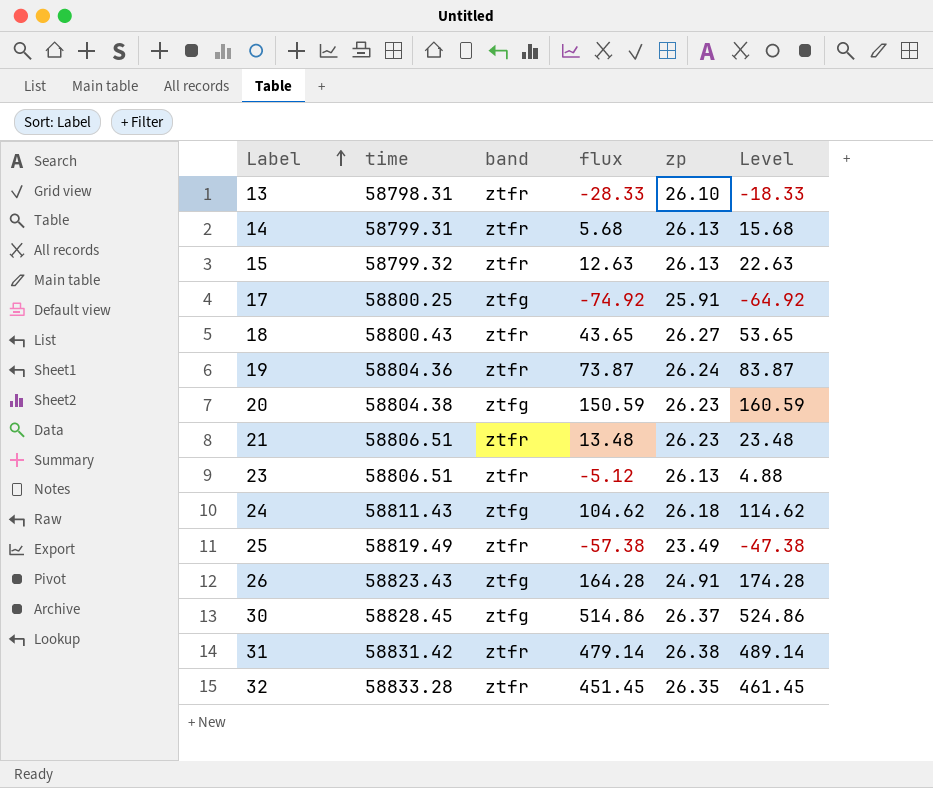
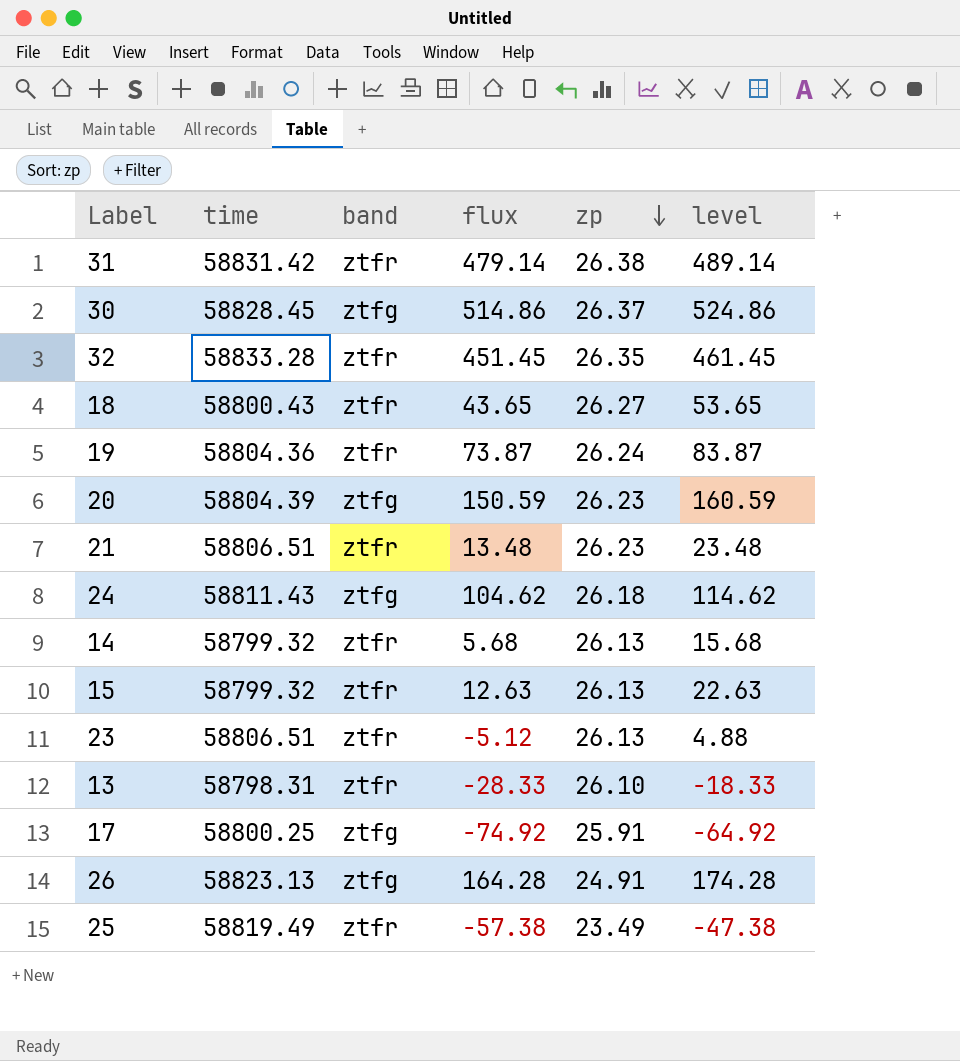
row order: Label ascending -> zp descending
column name: Level -> level
20 | time: 58804.38 -> 58804.39
14 | time: 58799.31 -> 58799.32
26 | time: 58823.43 -> 58823.13

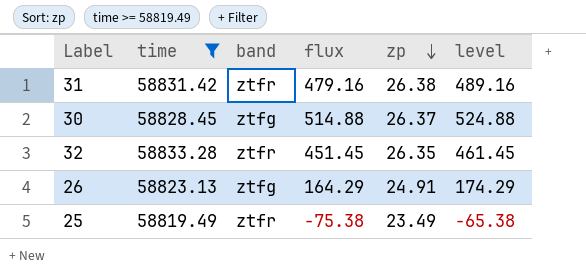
filter: none -> time >= 58819.49
31 | flux: 479.14 -> 479.16
31 | level: 489.14 -> 489.16
30 | flux: 514.86 -> 514.88
30 | level: 524.86 -> 524.88
26 | flux: 164.28 -> 164.29
26 | level: 174.28 -> 174.29
25 | flux: -57.38 -> -75.38
25 | level: -47.38 -> -65.38

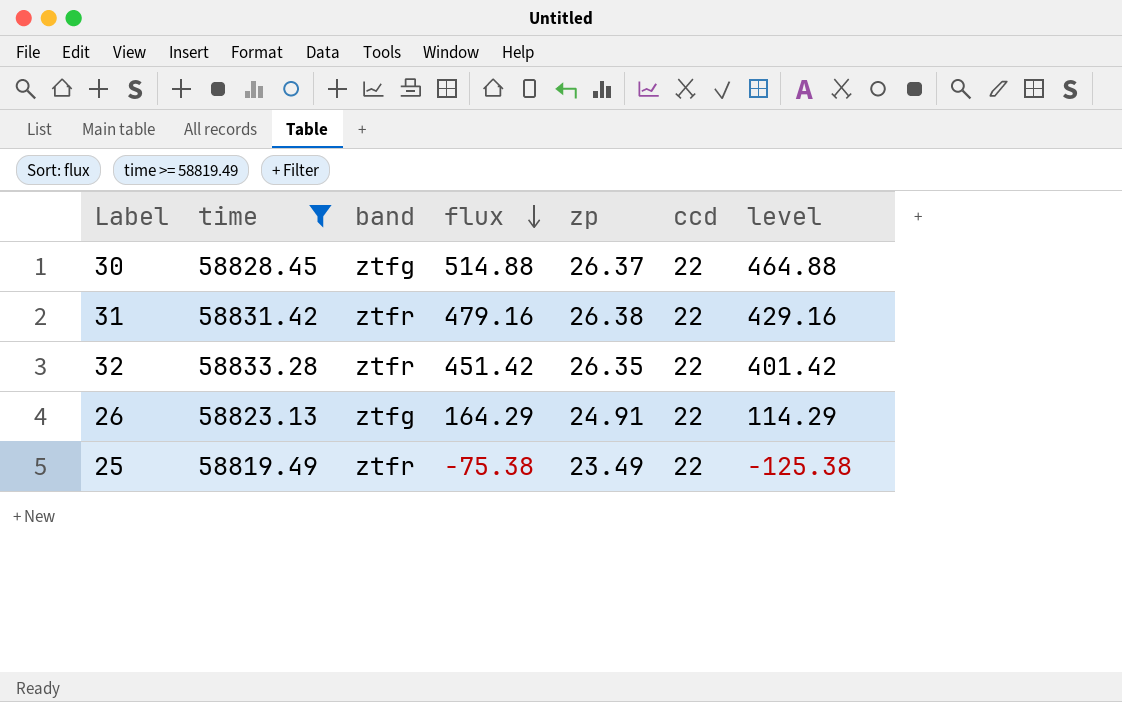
row order: zp descending -> flux descending
column ccd | position: none -> 6
column level | formula: [flux] + 10 -> [flux] - 50
32 | flux: 451.45 -> 451.42

